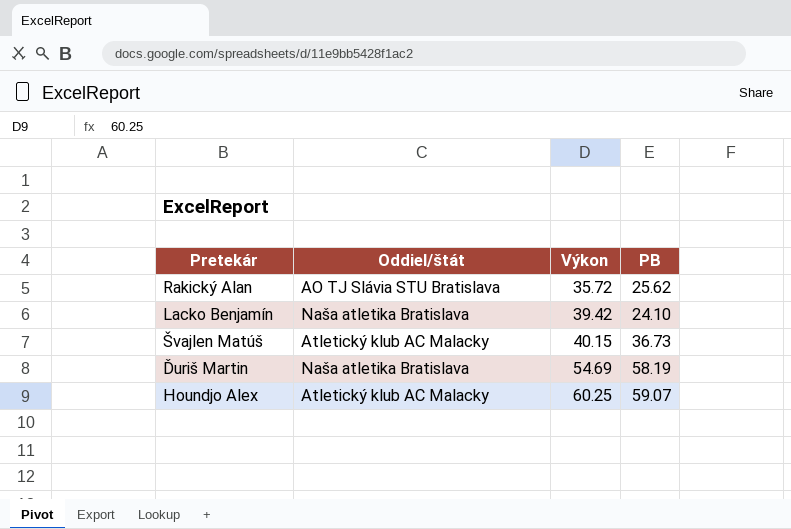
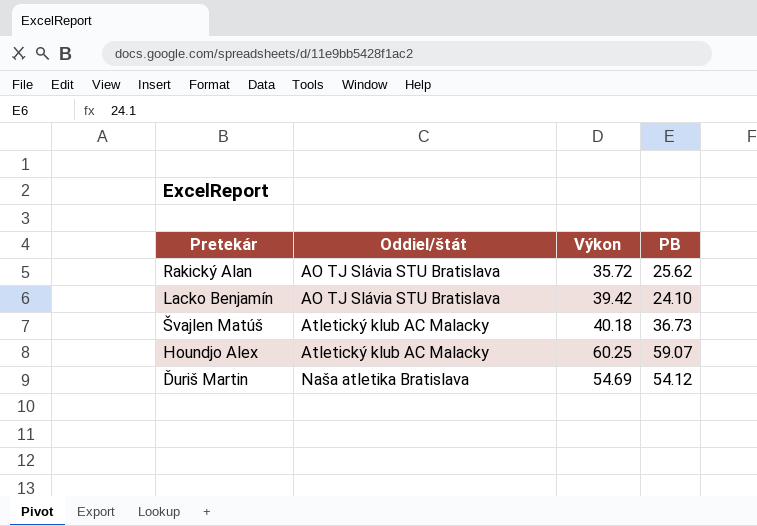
row order: Výkon ascending -> Oddiel/štát ascending
Lacko Benjamín | Oddiel/štát: Naša atletika Bratislava -> AO TJ Slávia STU Bratislava
Švajlen Matúš | Výkon: 40.15 -> 40.18
Ďuriš Martin | PB: 58.19 -> 54.12

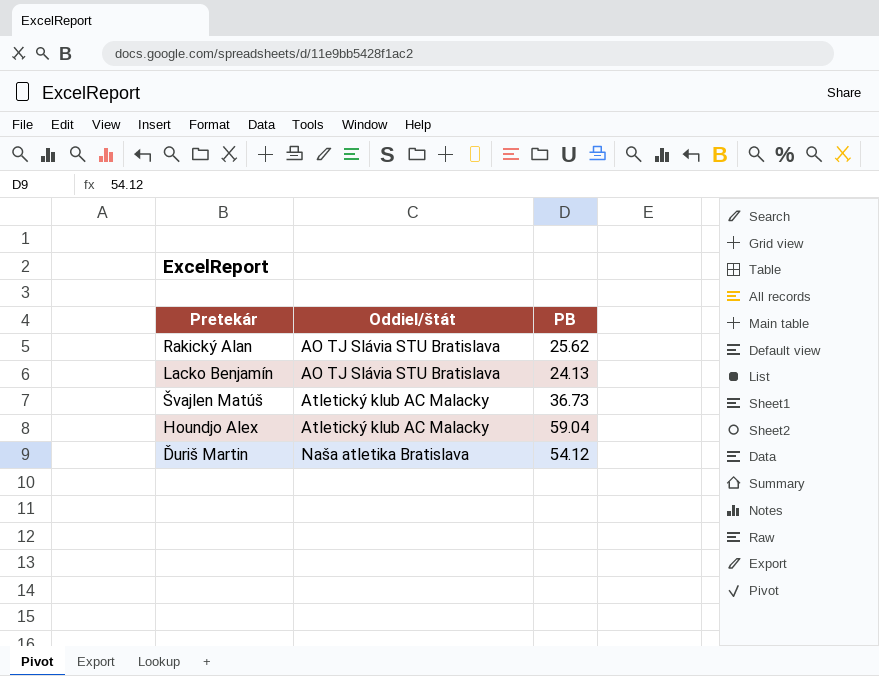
column Výkon | position: 3 -> none
Lacko Benjamín | PB: 24.10 -> 24.13
Houndjo Alex | PB: 59.07 -> 59.04

